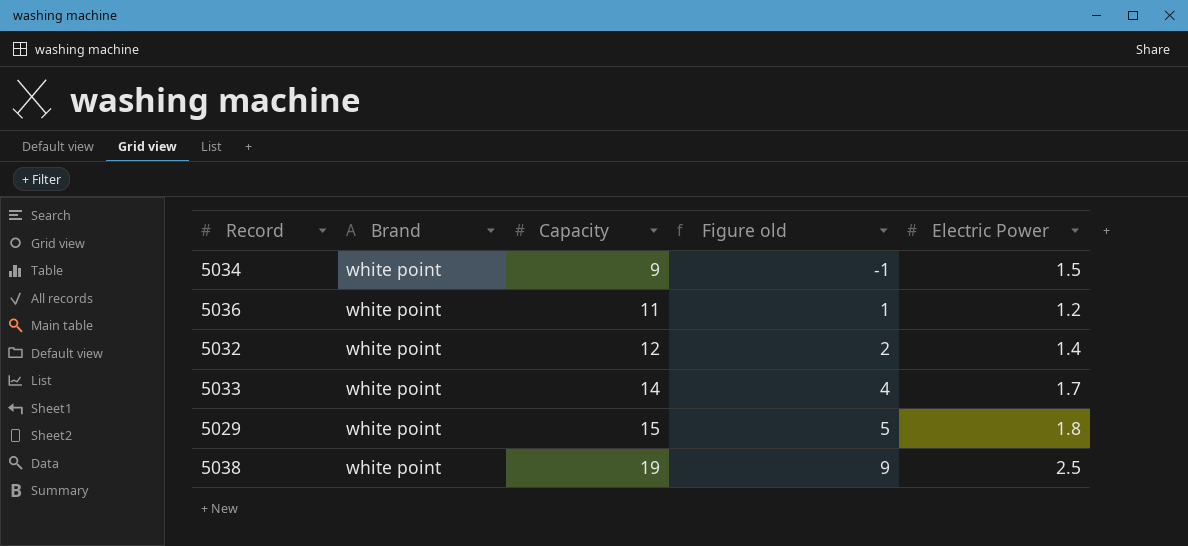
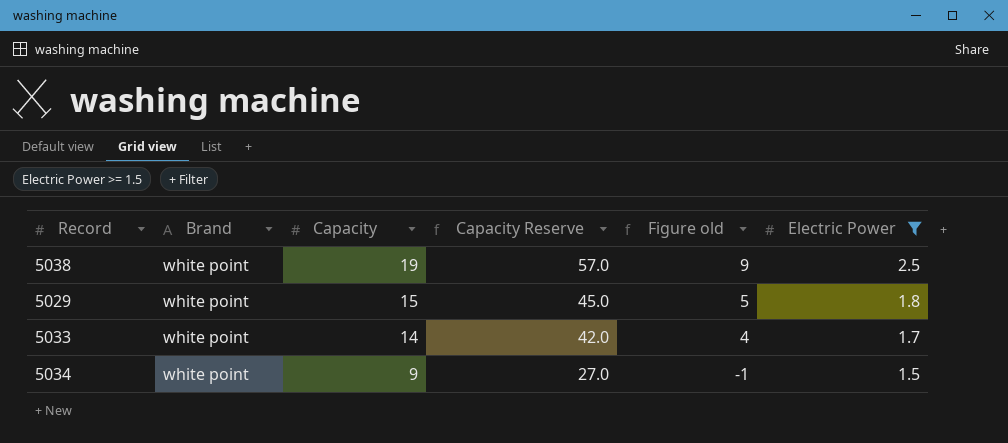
filter: none -> Electric Power >= 1.5
row order: Capacity ascending -> Capacity descending
column Capacity Reserve | formula: none -> [Capacity] * 3

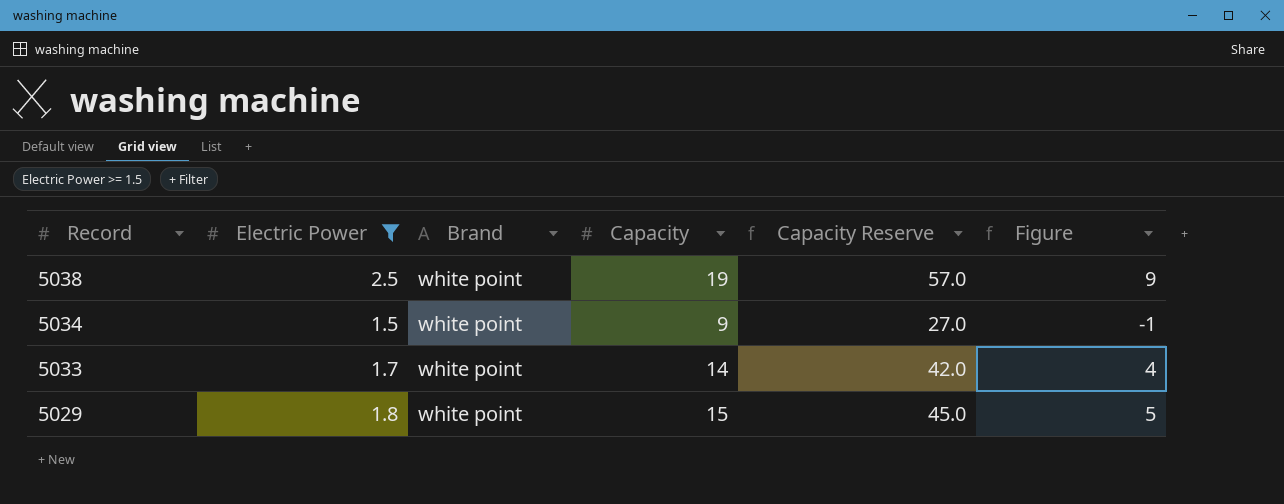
row order: Capacity descending -> Record descending
column Electric Power | position: 6 -> 2
column name: Figure old -> Figure

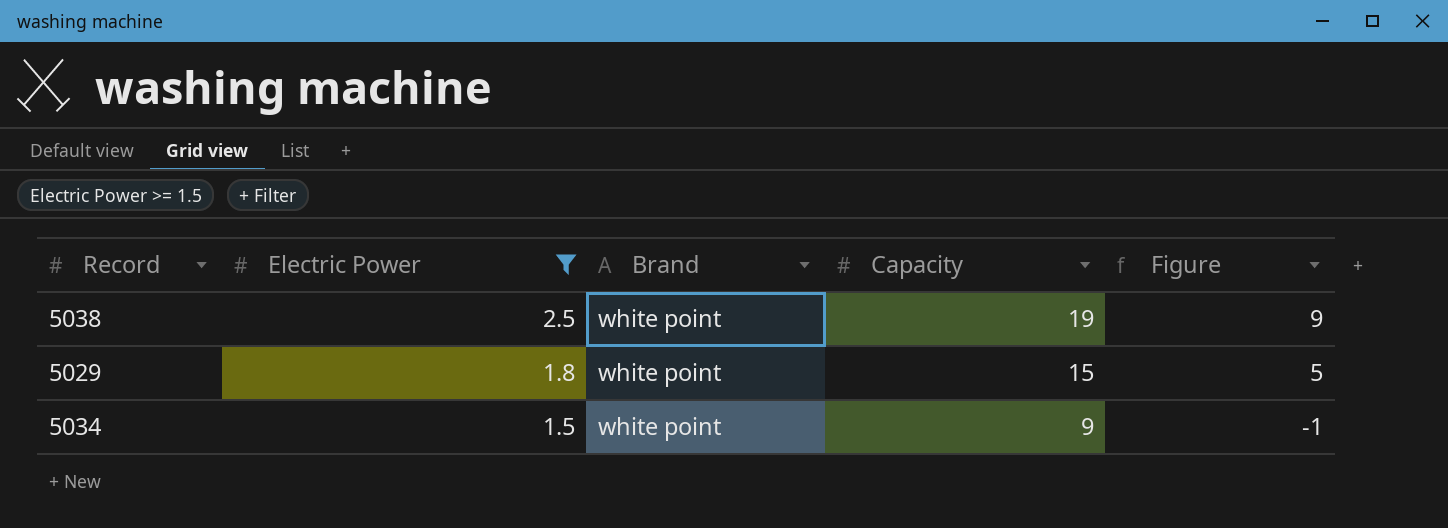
row order: Record descending -> Electric Power descending
column Capacity Reserve | formula: [Capacity] * 3 -> none
row 5033: 1.7 | white point | 14 | 42.0 | 4 -> none

